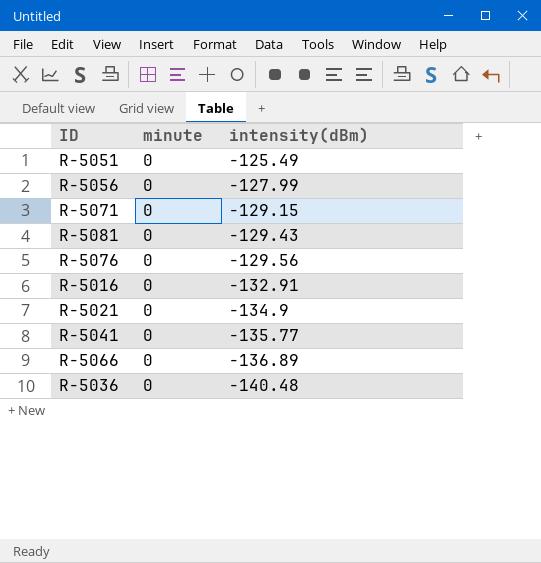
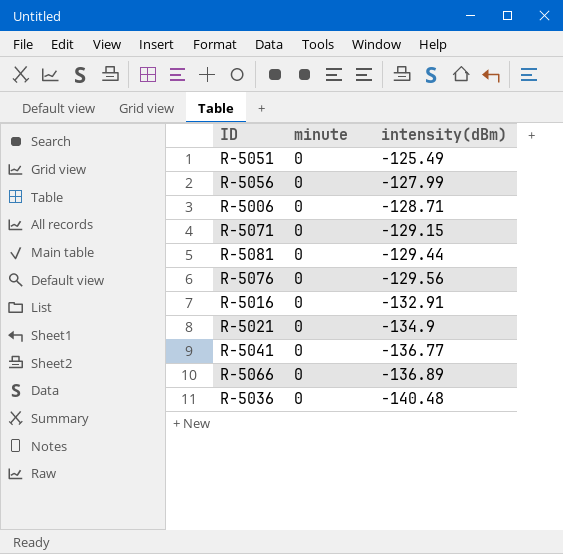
row R-5006: none -> 0 | -128.71
R-5081 | intensity(dBm): -129.43 -> -129.44
R-5041 | intensity(dBm): -135.77 -> -136.77

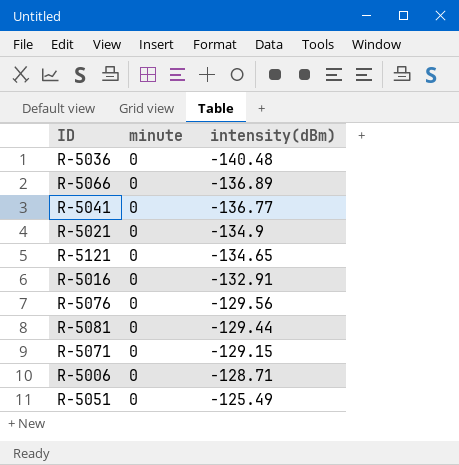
row order: intensity(dBm) descending -> intensity(dBm) ascending
row R-5056: 0 | -127.99 -> none
row R-5121: none -> 0 | -134.65

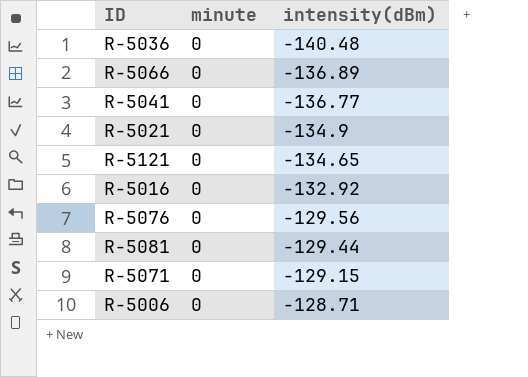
row R-5051: 0 | -125.49 -> none
R-5016 | intensity(dBm): -132.91 -> -132.92

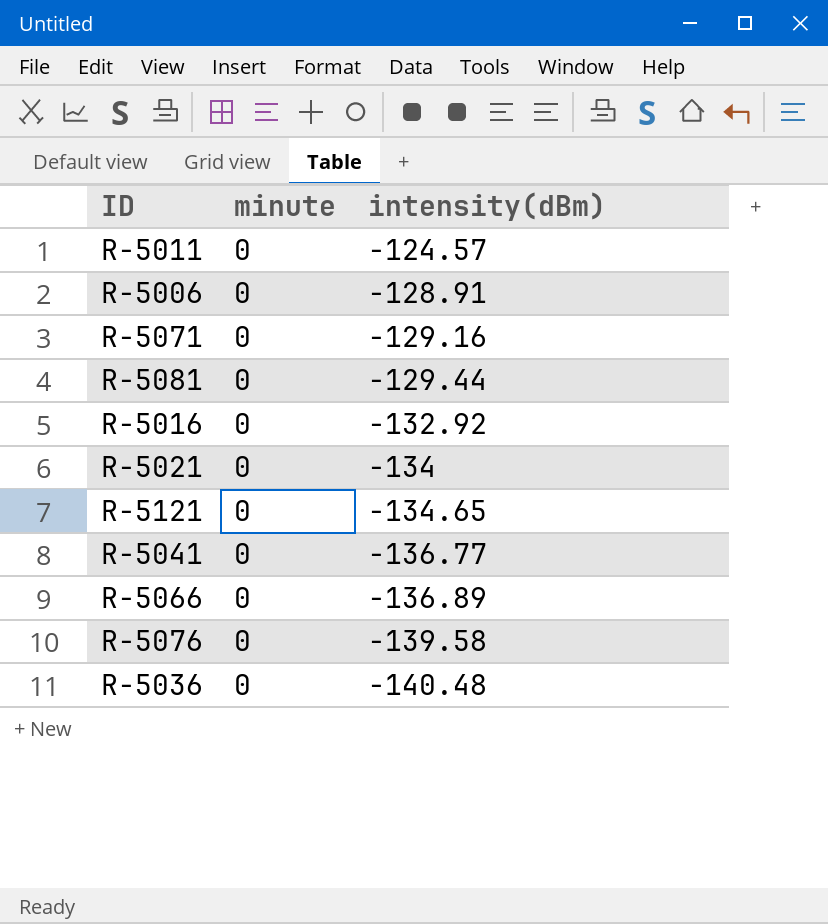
row order: intensity(dBm) ascending -> intensity(dBm) descending
row R-5011: none -> 0 | -124.57
R-5006 | intensity(dBm): -128.71 -> -128.91
R-5071 | intensity(dBm): -129.15 -> -129.16
R-5021 | intensity(dBm): -134.9 -> -134
R-5076 | intensity(dBm): -129.56 -> -139.58

